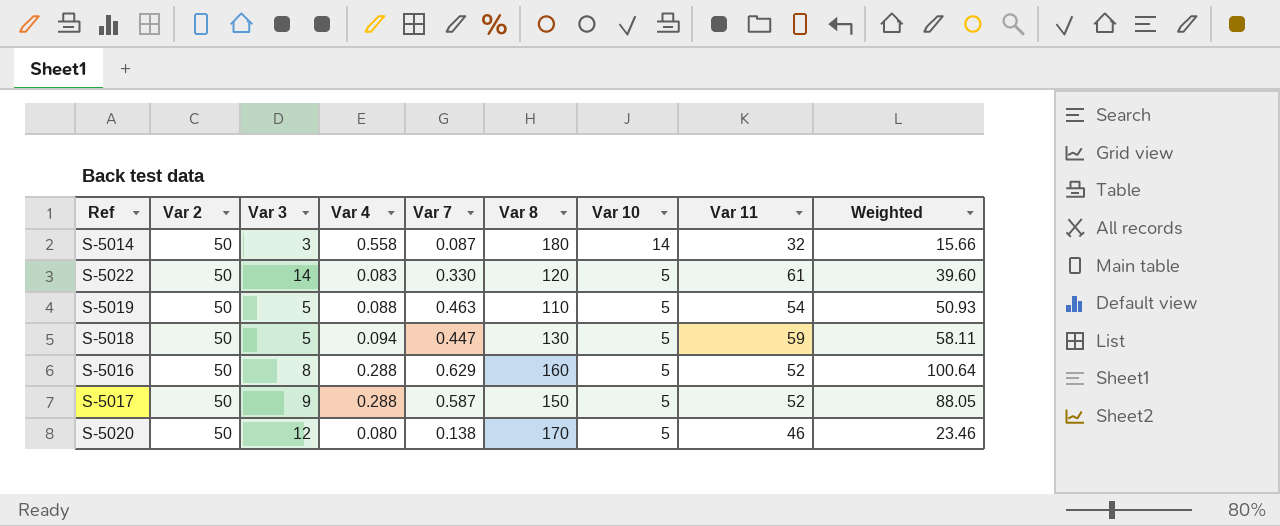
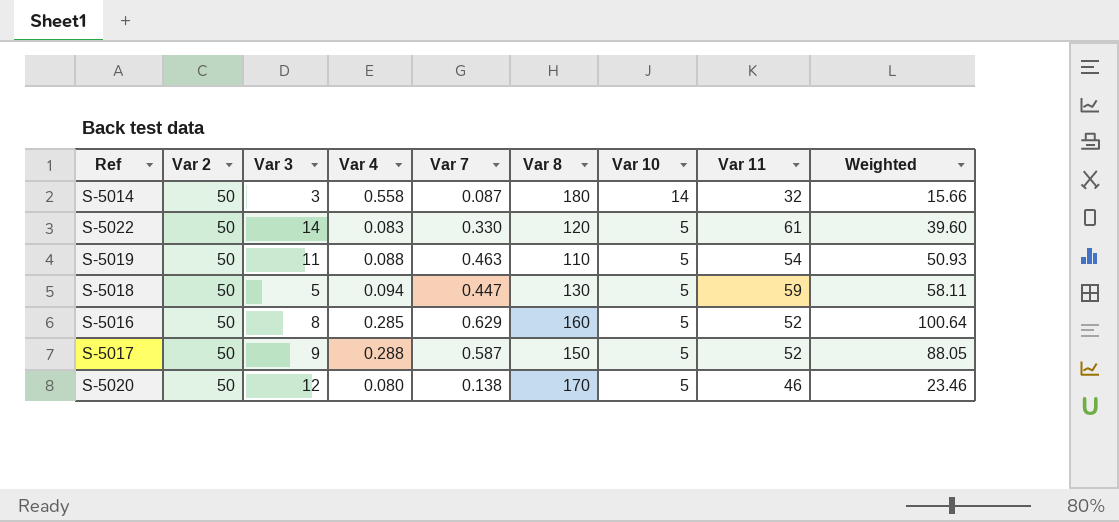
S-5019 | Var 3: 5 -> 11
S-5016 | Var 4: 0.288 -> 0.285

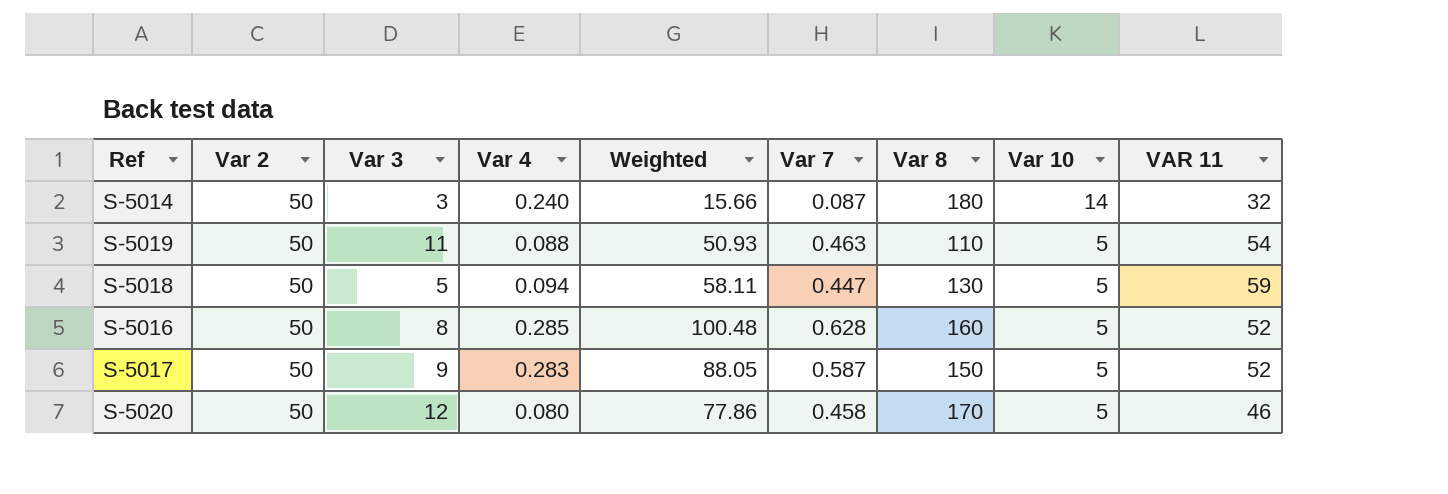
column Weighted | position: 9 -> 5
column name: Var 11 -> VAR 11
row S-5022: 50 | 14 | 0.083 | 0.330 | 120 | 5 | 61 | 39.60 -> none
S-5014 | Var 4: 0.558 -> 0.240
S-5016 | Weighted: 100.64 -> 100.48
S-5016 | Var 7: 0.629 -> 0.628
S-5017 | Var 4: 0.288 -> 0.283
S-5020 | Weighted: 23.46 -> 77.86
S-5020 | Var 7: 0.138 -> 0.458

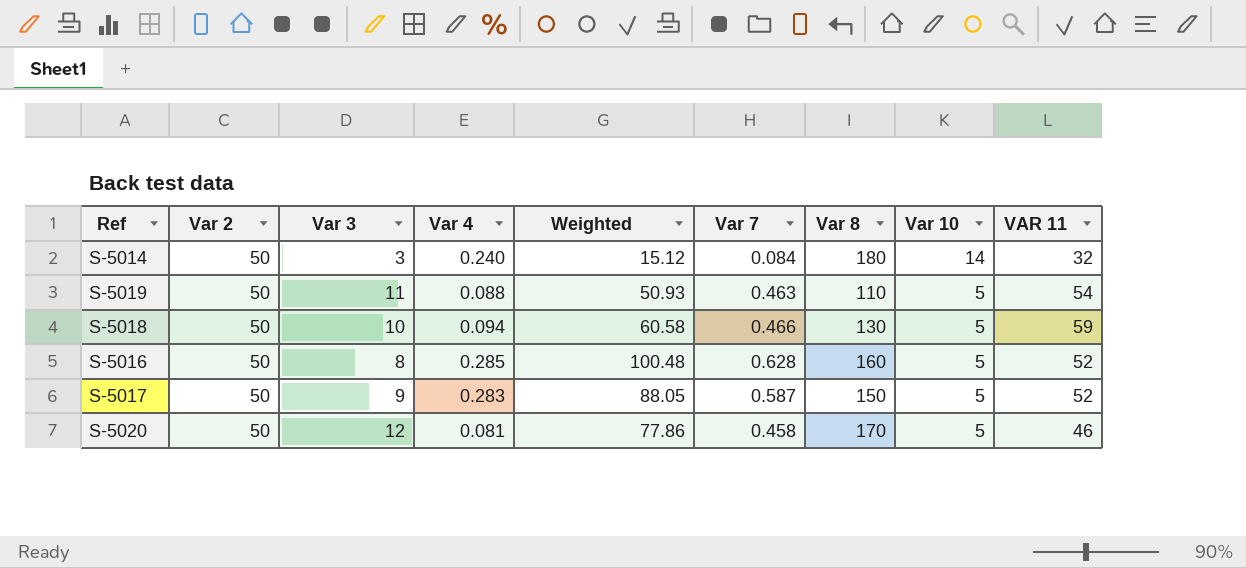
S-5014 | Weighted: 15.66 -> 15.12
S-5014 | Var 7: 0.087 -> 0.084
S-5018 | Var 3: 5 -> 10
S-5018 | Weighted: 58.11 -> 60.58
S-5018 | Var 7: 0.447 -> 0.466
S-5020 | Var 4: 0.080 -> 0.081

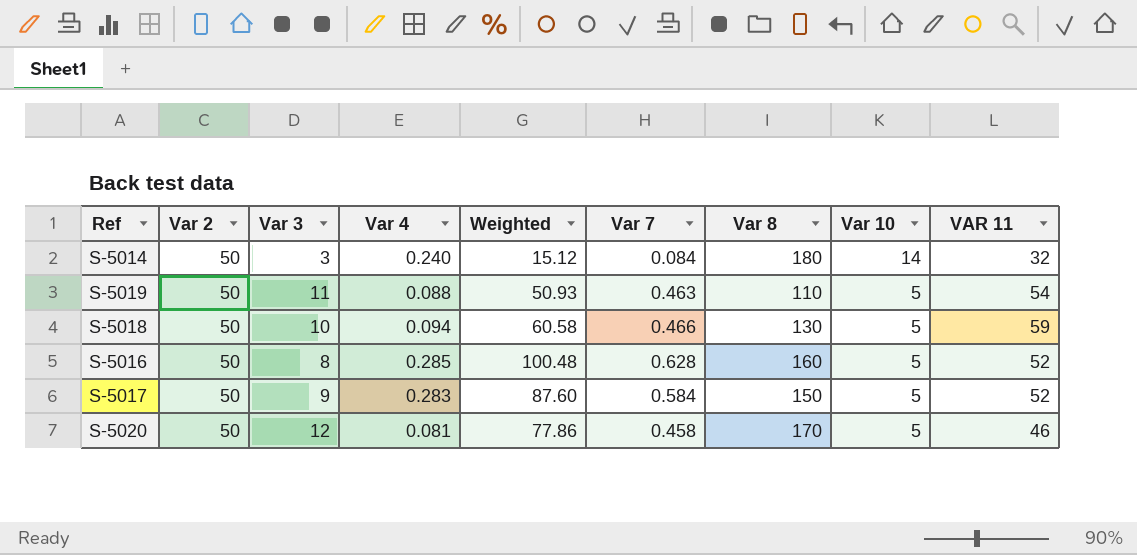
S-5017 | Weighted: 88.05 -> 87.60
S-5017 | Var 7: 0.587 -> 0.584

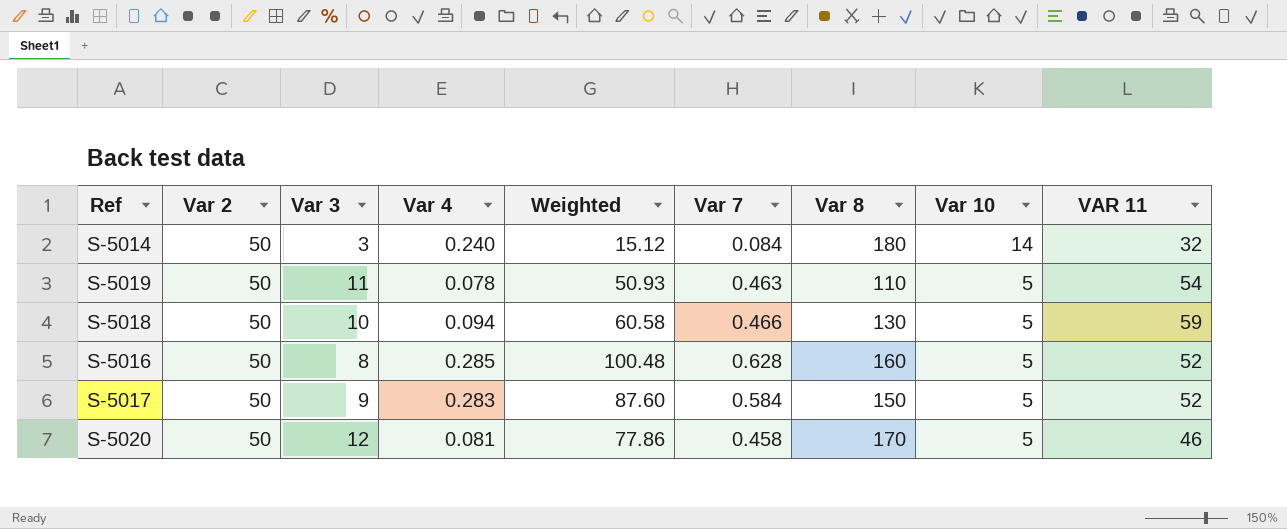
S-5019 | Var 4: 0.088 -> 0.078

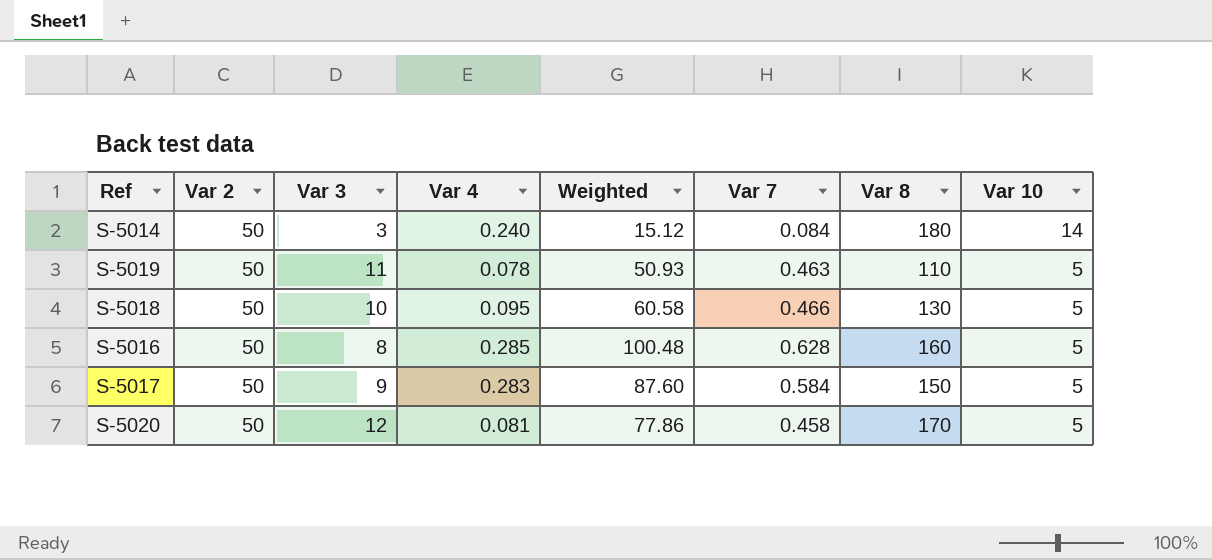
column VAR 11 | position: 9 -> none
S-5018 | Var 4: 0.094 -> 0.095

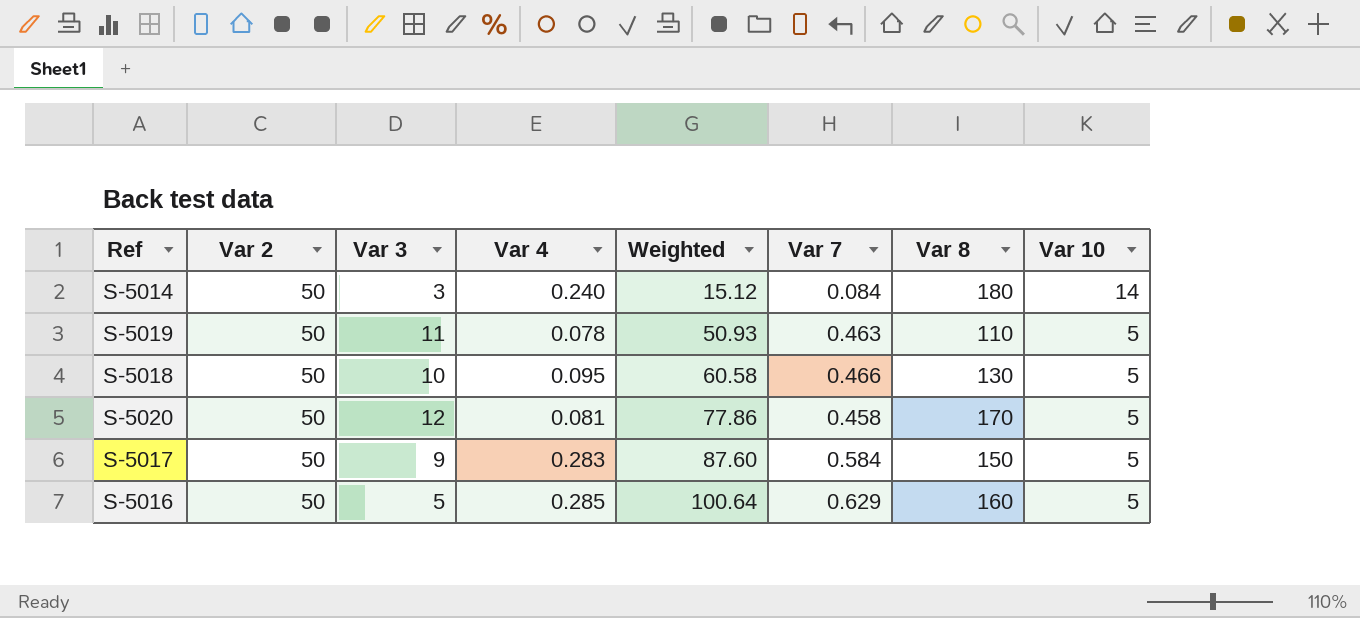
row order: Var 10 descending -> Weighted ascending
S-5016 | Var 3: 8 -> 5
S-5016 | Weighted: 100.48 -> 100.64
S-5016 | Var 7: 0.628 -> 0.629

